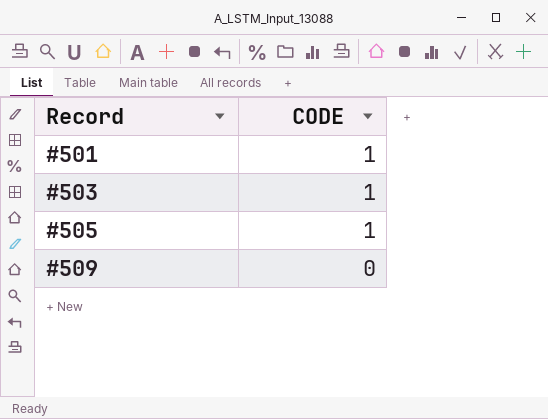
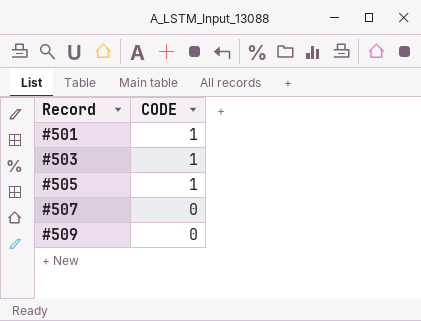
row #507: none -> 0

